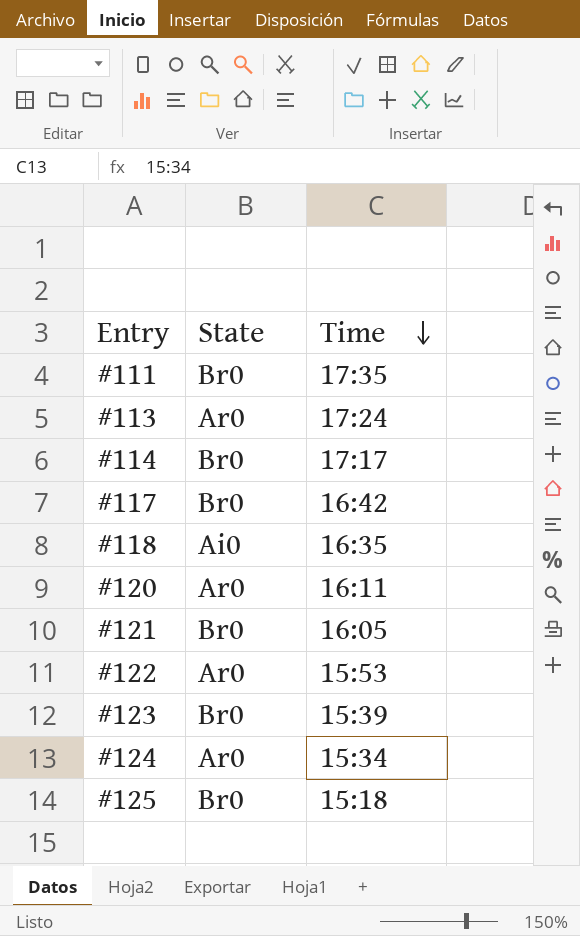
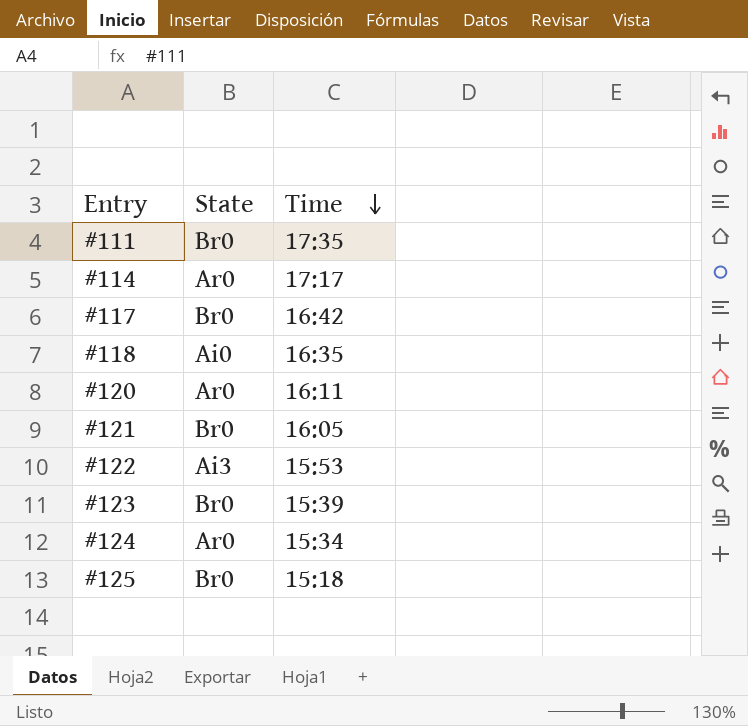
row #113: Ar0 | 17:24 -> none
#114 | State: Br0 -> Ar0
#122 | State: Ar0 -> Ai3

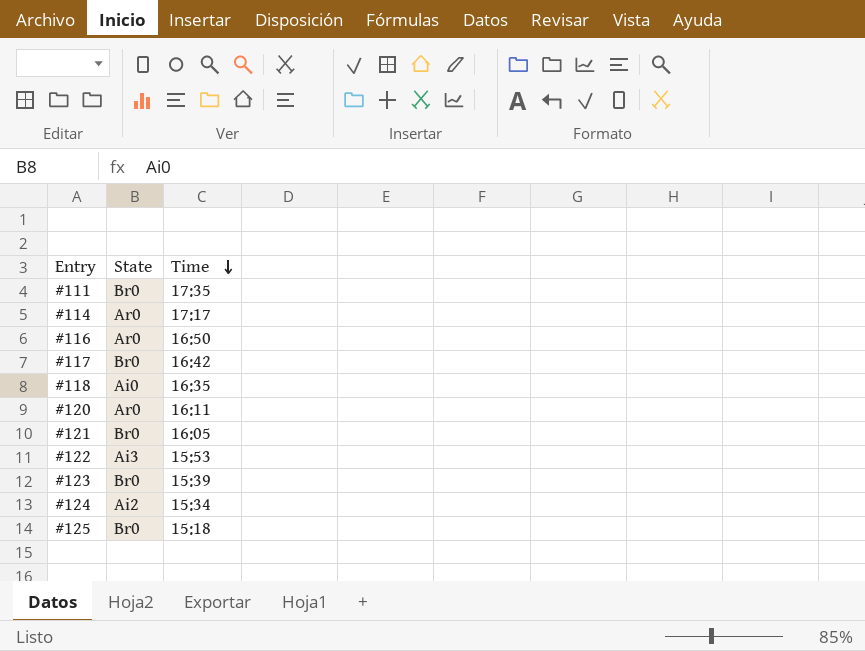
row #116: none -> Ar0 | 16:50
#124 | State: Ar0 -> Ai2

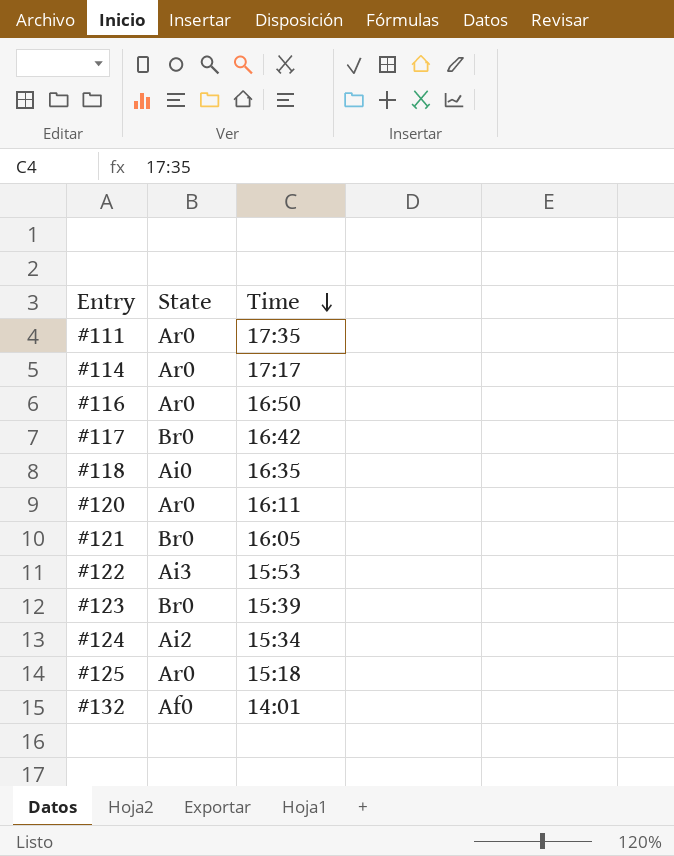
#111 | State: Br0 -> Ar0
#125 | State: Br0 -> Ar0
row #132: none -> Af0 | 14:01

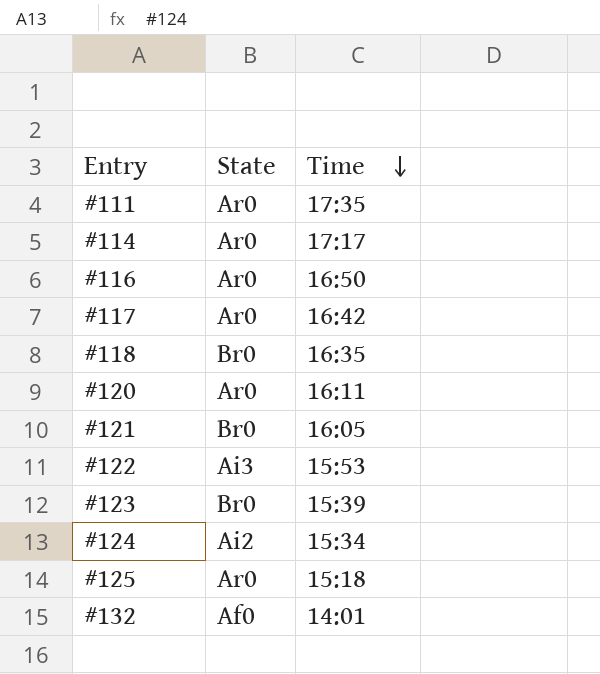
#117 | State: Br0 -> Ar0
#118 | State: Ai0 -> Br0

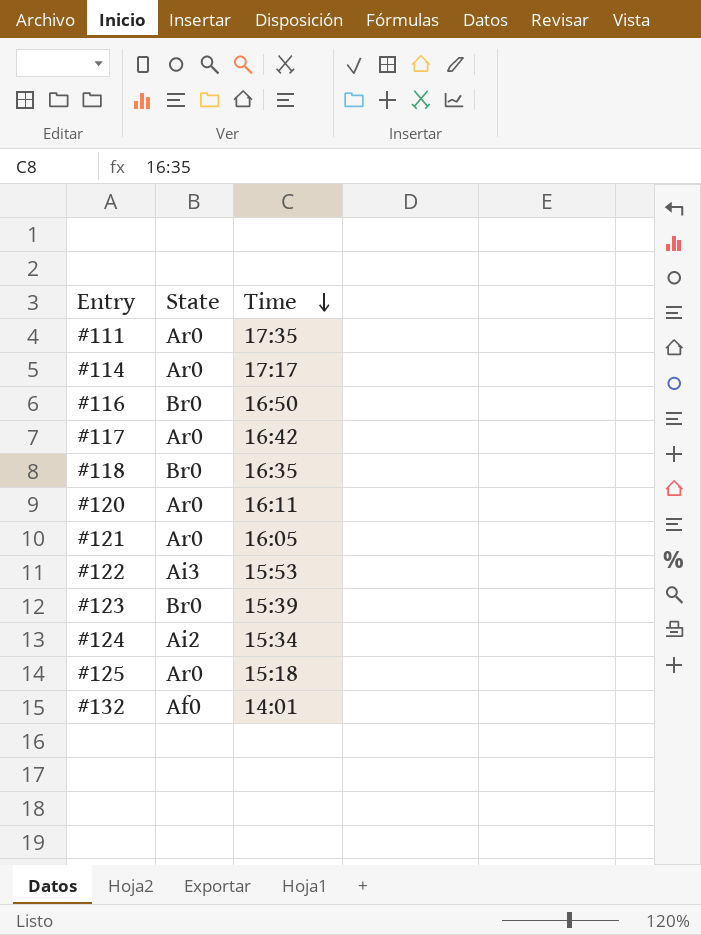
#116 | State: Ar0 -> Br0
#121 | State: Br0 -> Ar0

